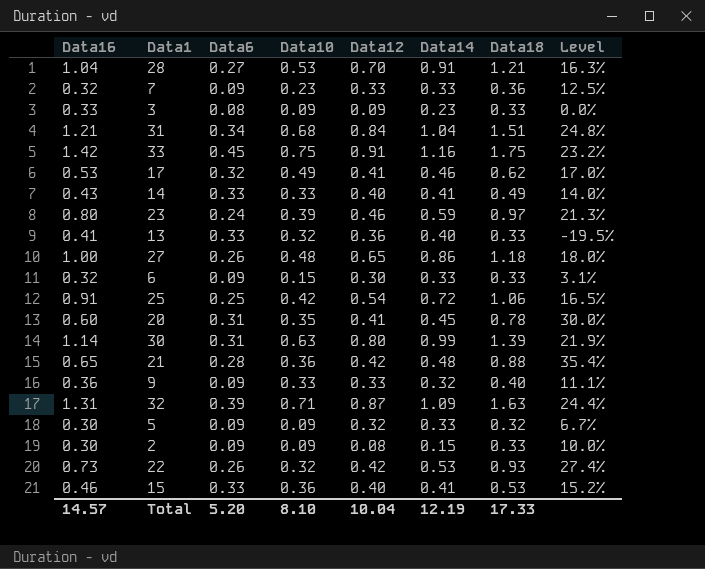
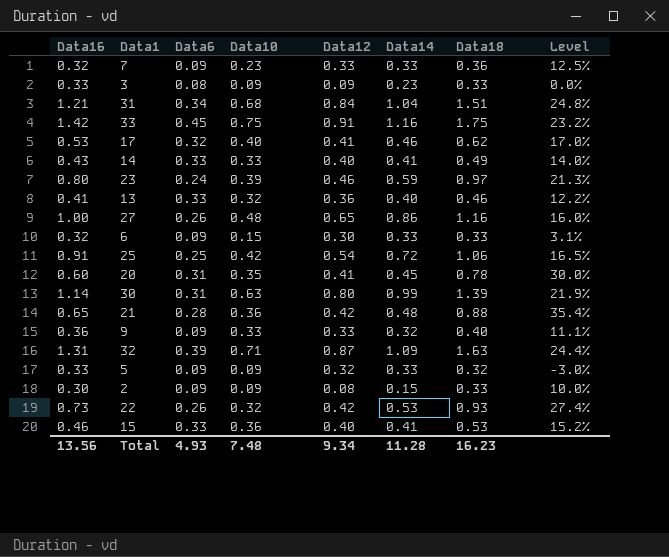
row 28: 1.04 | 0.27 | 0.53 | 0.70 | 0.91 | 1.21 | 16.3% -> none
17 | Data10: 0.49 -> 0.40
13 | Data18: 0.33 -> 0.46
13 | Level: -19.5% -> 12.2%
27 | Data18: 1.18 -> 1.16
27 | Level: 18.0% -> 16.0%
5 | Data16: 0.30 -> 0.33
5 | Level: 6.7% -> -3.0%
Total | Data16: 14.57 -> 13.56
Total | Data6: 5.20 -> 4.93
Total | Data10: 8.10 -> 7.48
Total | Data12: 10.04 -> 9.34
Total | Data14: 12.19 -> 11.28
Total | Data18: 17.33 -> 16.23

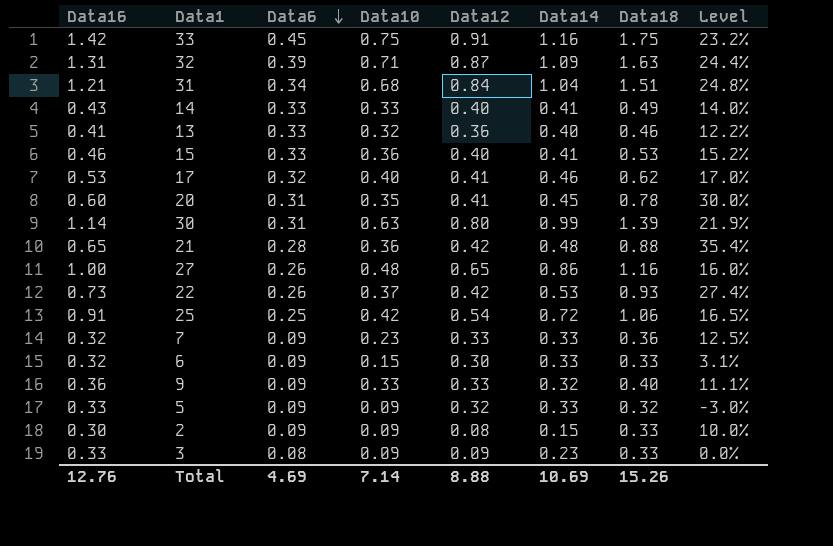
row order: none -> Data6 descending
row 23: 0.80 | 0.24 | 0.39 | 0.46 | 0.59 | 0.97 | 21.3% -> none
22 | Data10: 0.32 -> 0.37
Total | Data16: 13.56 -> 12.76
Total | Data6: 4.93 -> 4.69
Total | Data10: 7.48 -> 7.14
Total | Data12: 9.34 -> 8.88
Total | Data14: 11.28 -> 10.69
Total | Data18: 16.23 -> 15.26

